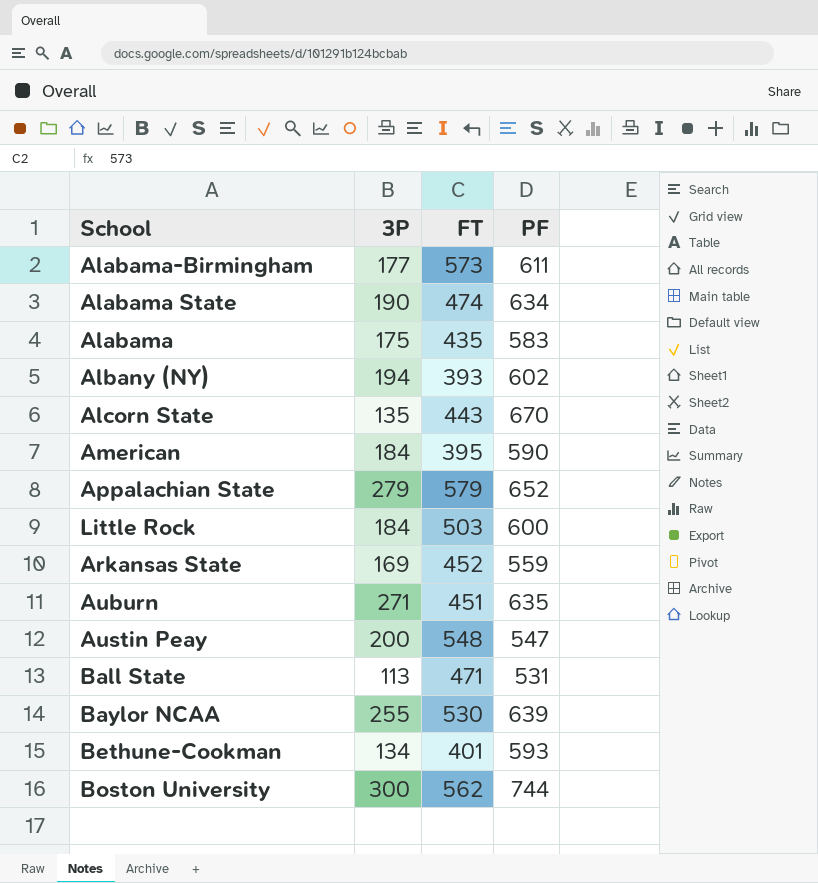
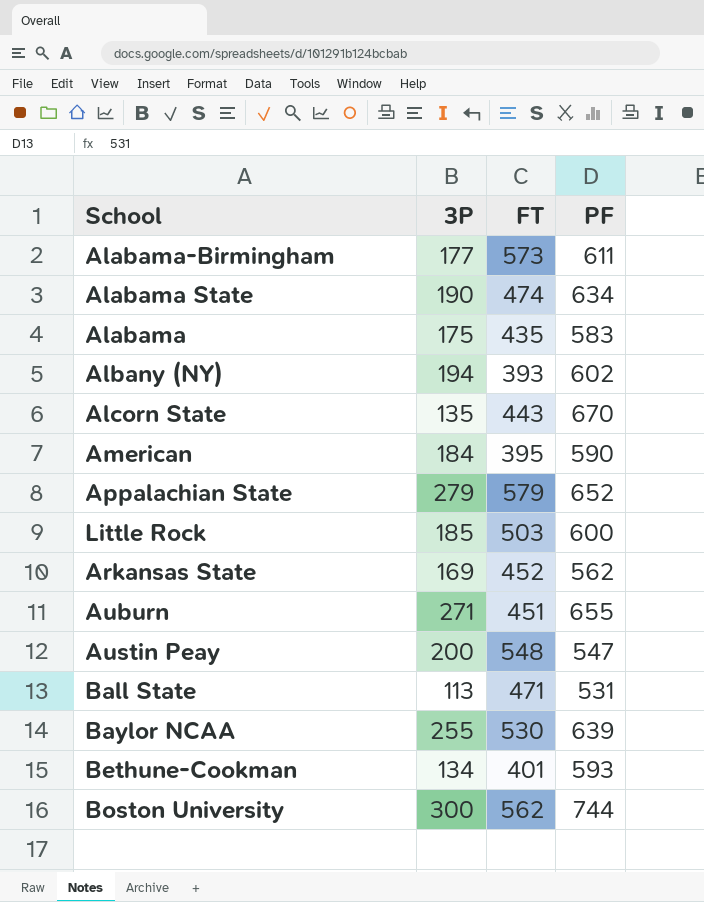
Little Rock | 3P: 184 -> 185
Arkansas State | PF: 559 -> 562
Auburn | PF: 635 -> 655

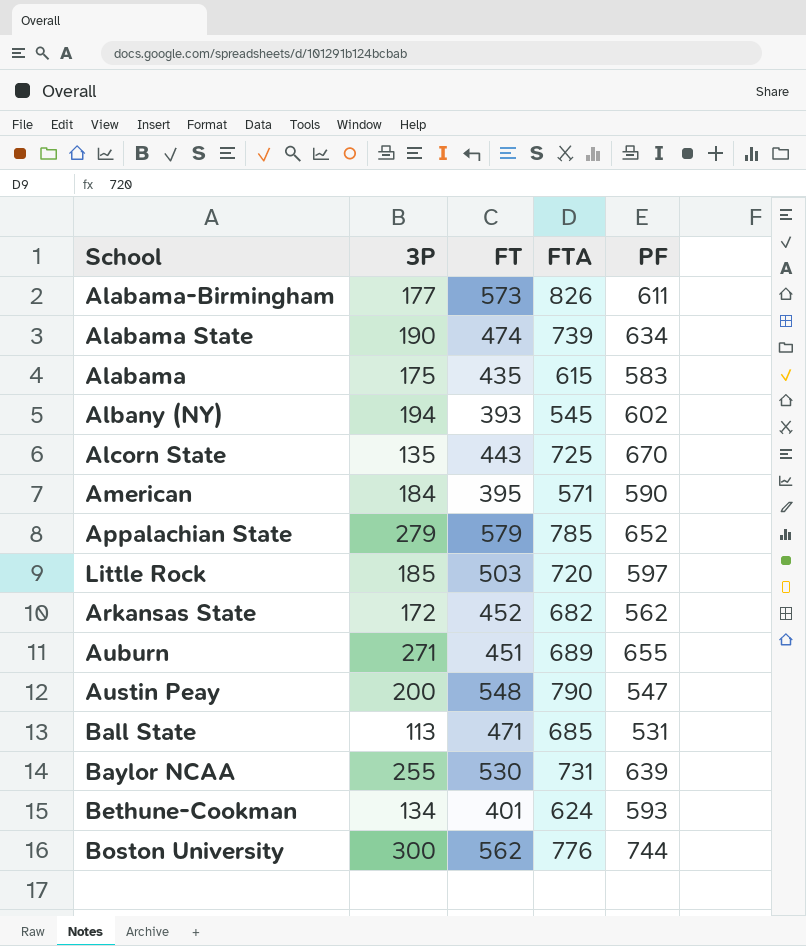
column FTA | position: none -> 4
Little Rock | PF: 600 -> 597
Arkansas State | 3P: 169 -> 172

